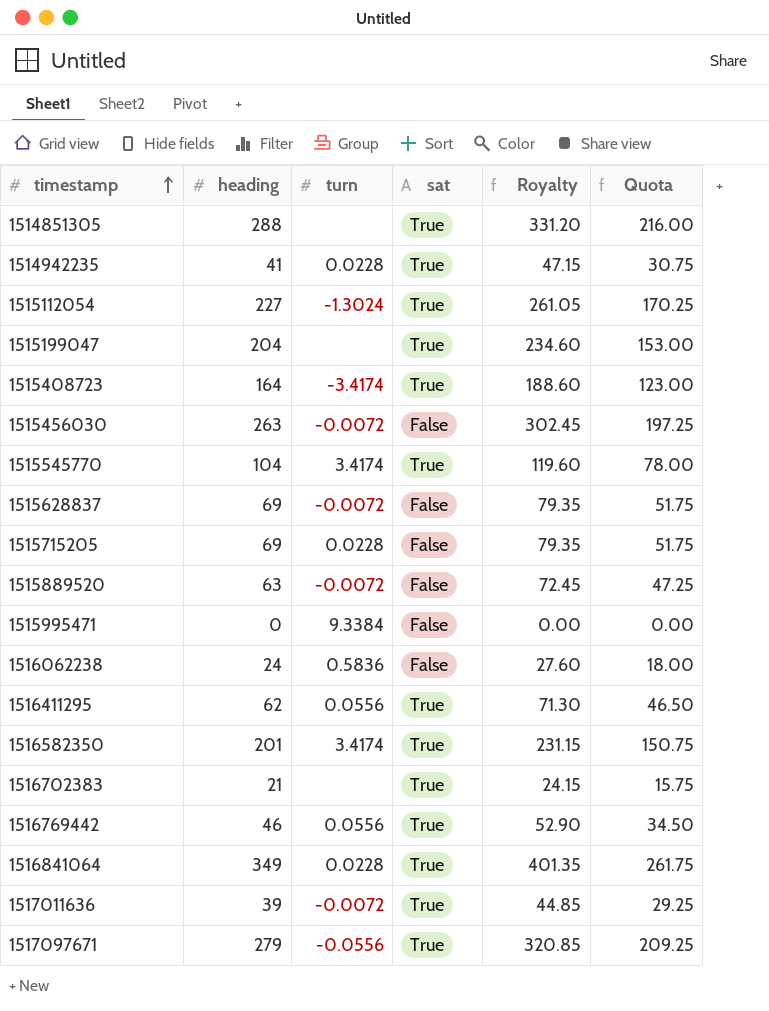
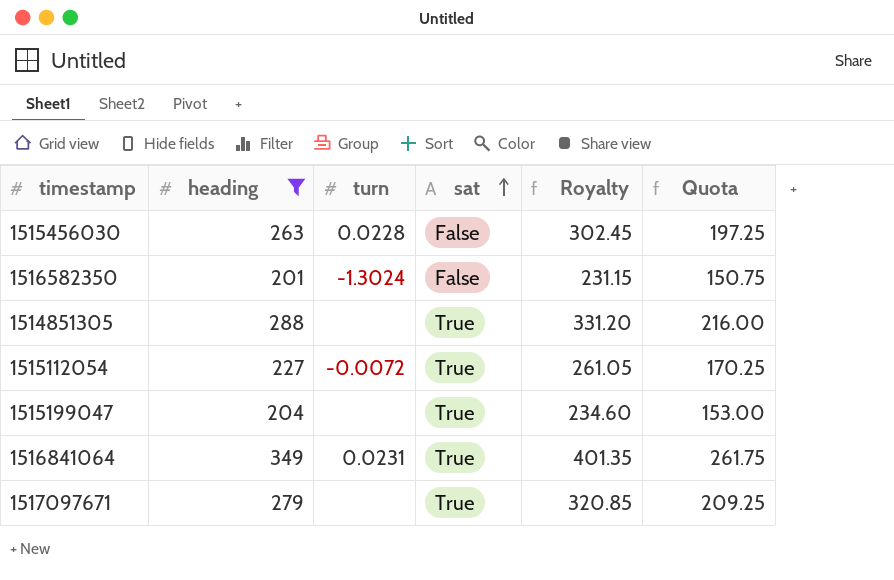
filter: none -> heading >= 201
row order: timestamp ascending -> sat ascending
1515456030 | turn: -0.0072 -> 0.0228
1516582350 | turn: 3.4174 -> -1.3024
1516582350 | sat: True -> False
1515112054 | turn: -1.3024 -> -0.0072
1516841064 | turn: 0.0228 -> 0.0231
1517097671 | turn: -0.0556 -> none

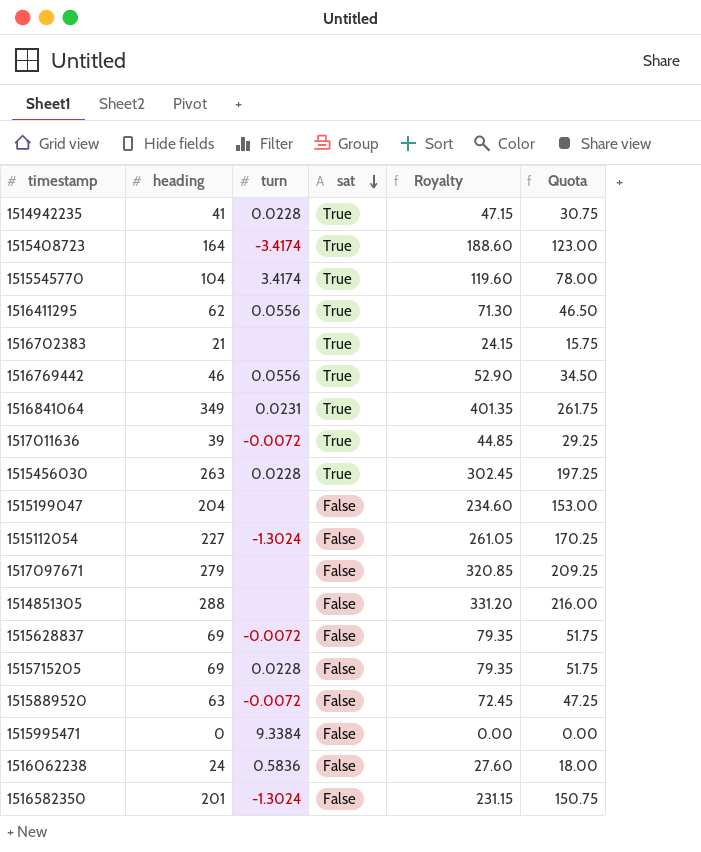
filter: heading >= 201 -> none
row order: sat ascending -> sat descending
1515456030 | sat: False -> True
1515199047 | sat: True -> False
1515112054 | turn: -0.0072 -> -1.3024
1515112054 | sat: True -> False
1517097671 | sat: True -> False
1514851305 | sat: True -> False

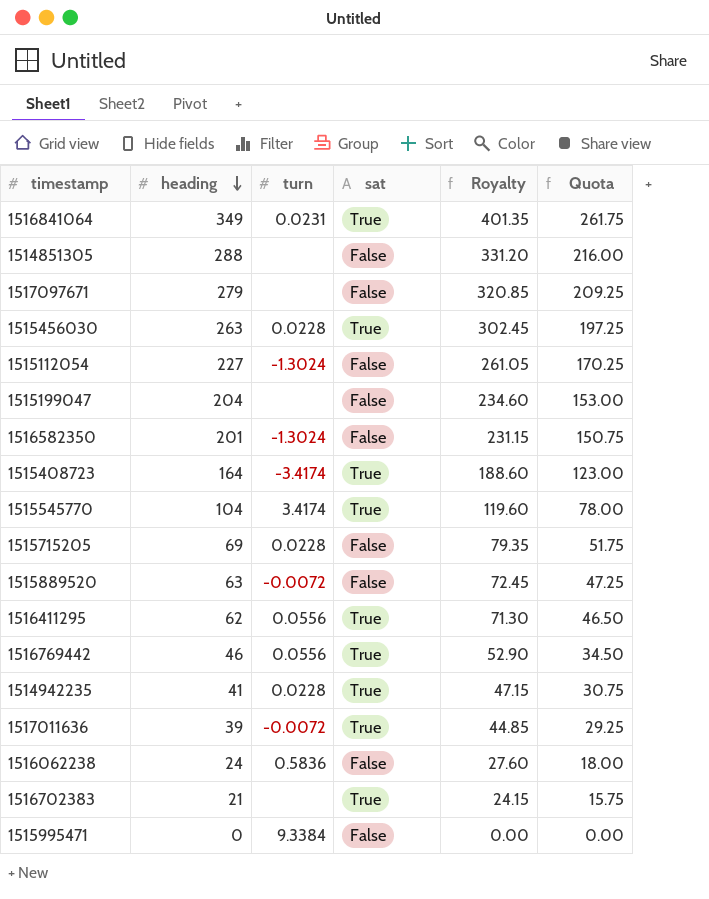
row order: sat descending -> heading descending
row 1515628837: 69 | -0.0072 | False | 79.35 | 51.75 -> none

